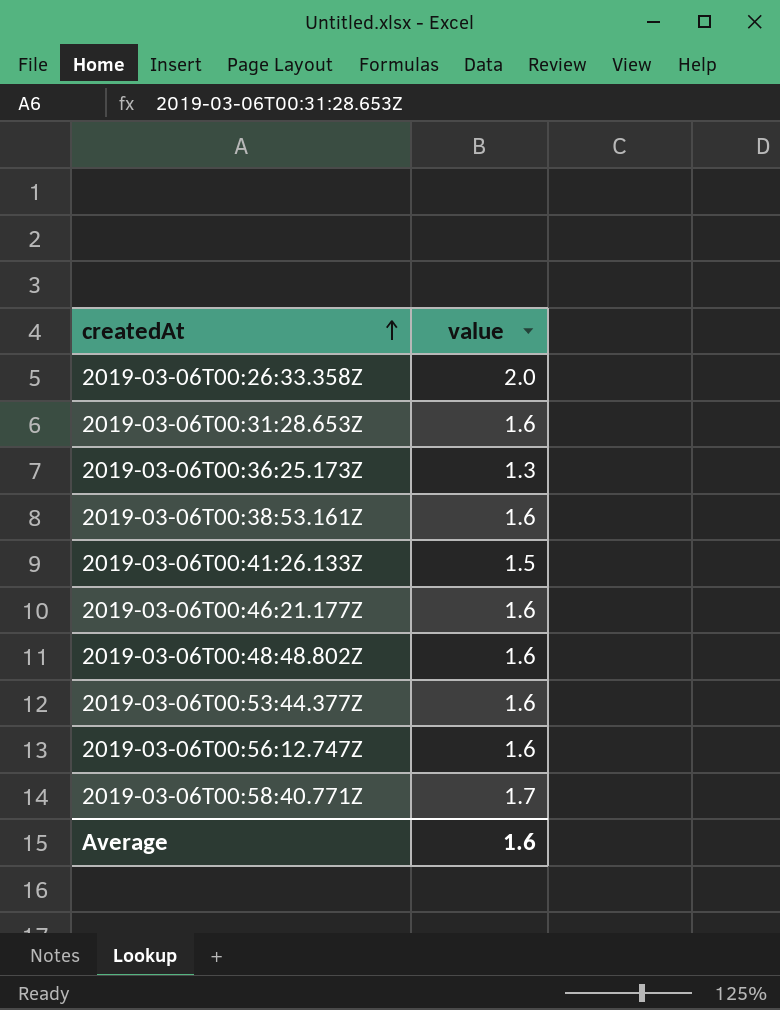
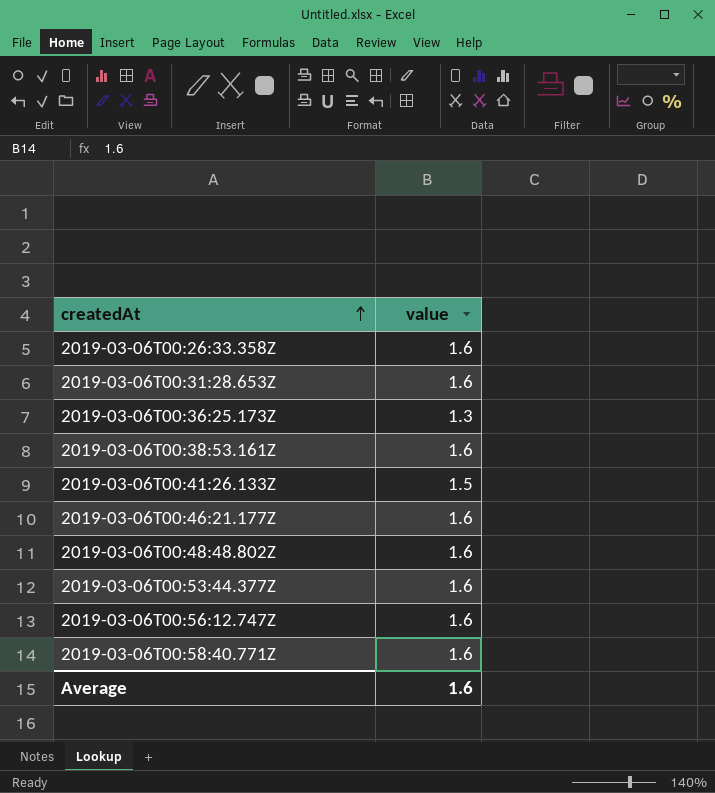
2019-03-06T00:26:33.358Z | value: 2.0 -> 1.6
2019-03-06T00:58:40.771Z | value: 1.7 -> 1.6

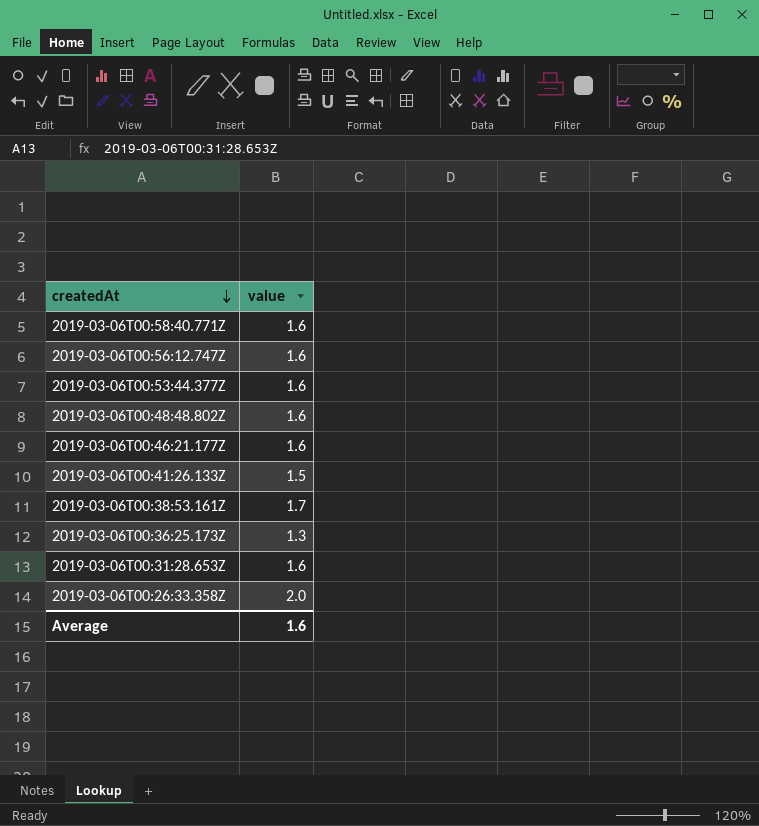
row order: createdAt ascending -> createdAt descending
2019-03-06T00:38:53.161Z | value: 1.6 -> 1.7
2019-03-06T00:26:33.358Z | value: 1.6 -> 2.0

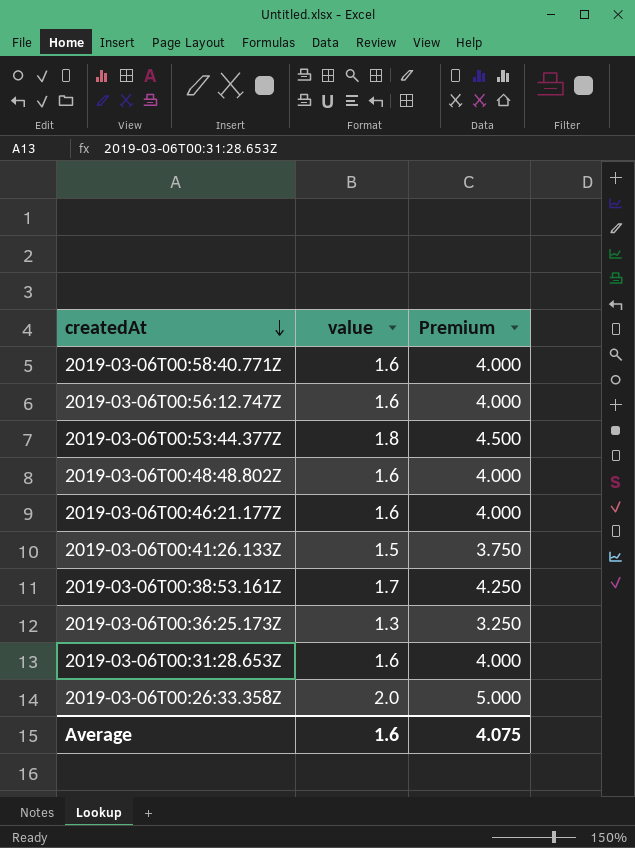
column Premium | formula: none -> [value] * 2.5
2019-03-06T00:53:44.377Z | value: 1.6 -> 1.8

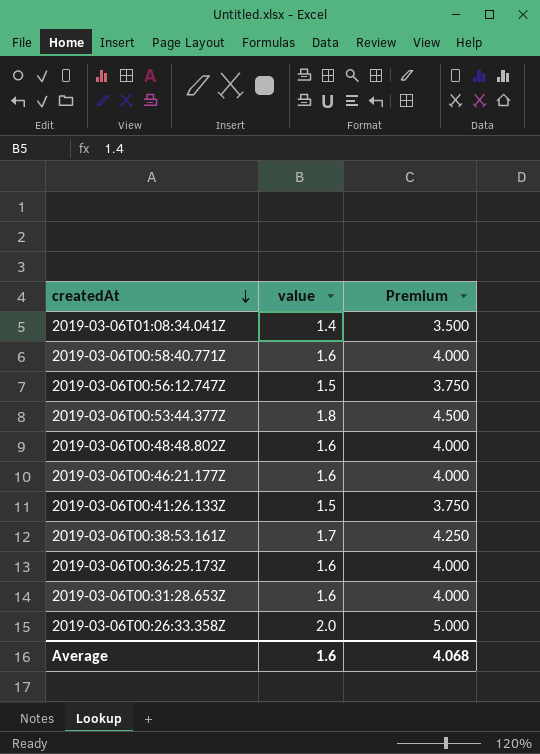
row 2019-03-06T01:08:34.041Z: none -> 1.4 | 3.500
2019-03-06T00:56:12.747Z | value: 1.6 -> 1.5
2019-03-06T00:56:12.747Z | Premium: 4.000 -> 3.750
2019-03-06T00:36:25.173Z | value: 1.3 -> 1.6
2019-03-06T00:36:25.173Z | Premium: 3.250 -> 4.000
Average | Premium: 4.075 -> 4.068

